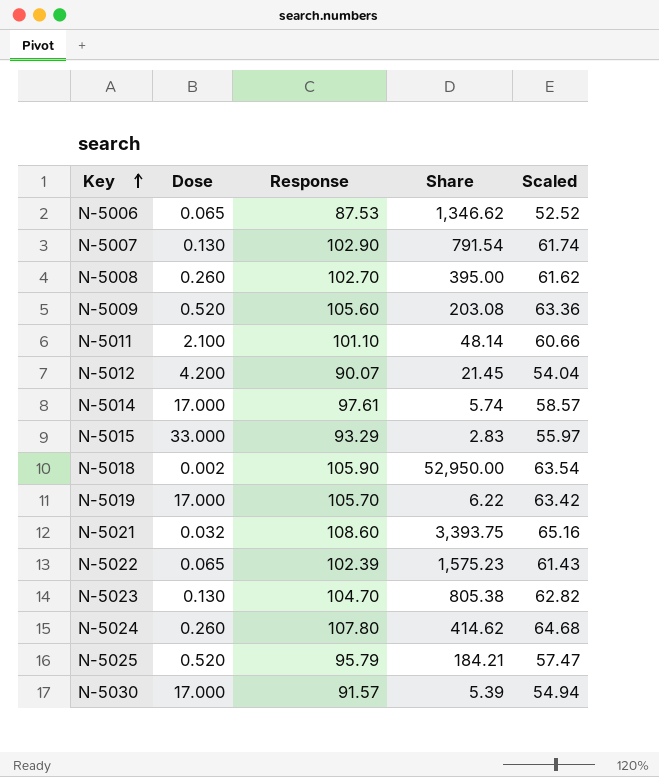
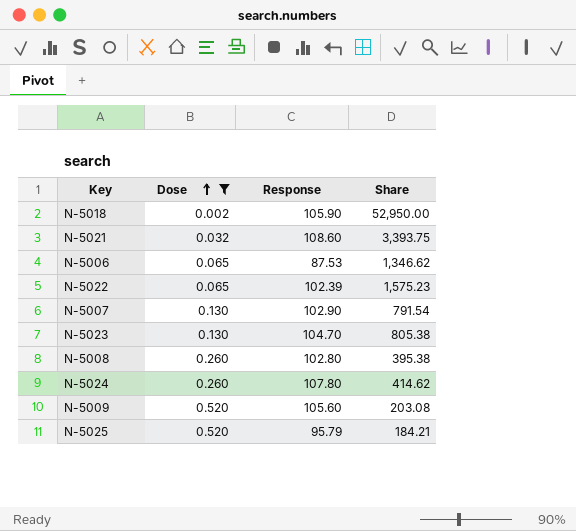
filter: none -> Dose <= 0.520
row order: Key ascending -> Dose ascending
column Scaled | formula: [Response] * 0.6 -> none
N-5008 | Response: 102.70 -> 102.80
N-5008 | Share: 395.00 -> 395.38

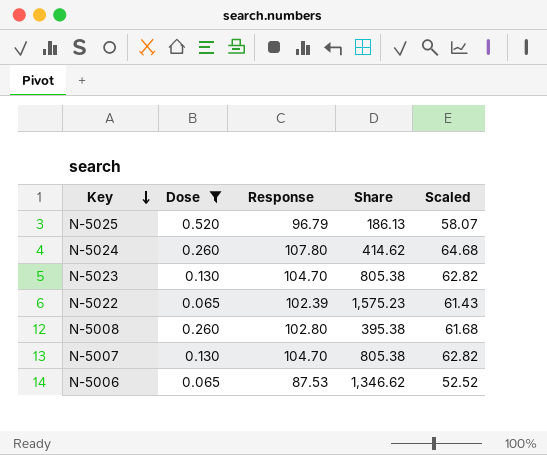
row order: Dose ascending -> Key descending
column Scaled | formula: none -> [Response] * 0.6
row N-5018: 0.002 | 105.90 | 52,950.00 -> none
row N-5021: 0.032 | 108.60 | 3,393.75 -> none
row N-5009: 0.520 | 105.60 | 203.08 -> none
N-5025 | Response: 95.79 -> 96.79
N-5025 | Share: 184.21 -> 186.13
N-5007 | Response: 102.90 -> 104.70
N-5007 | Share: 791.54 -> 805.38

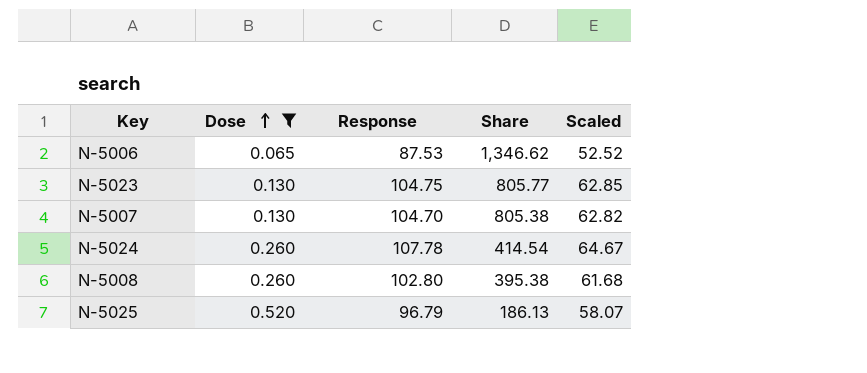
row order: Key descending -> Dose ascending
row N-5022: 0.065 | 102.39 | 1,575.23 | 61.43 -> none
N-5023 | Response: 104.70 -> 104.75
N-5023 | Share: 805.38 -> 805.77
N-5023 | Scaled: 62.82 -> 62.85
N-5024 | Response: 107.80 -> 107.78
N-5024 | Share: 414.62 -> 414.54
N-5024 | Scaled: 64.68 -> 64.67

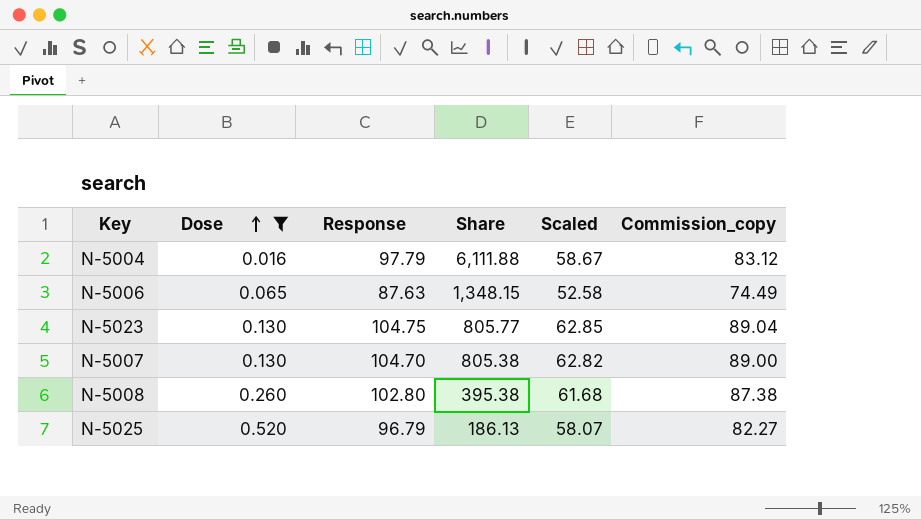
column Commission_copy | formula: none -> [Response] * 0.85
row N-5024: 0.260 | 107.78 | 414.54 | 64.67 -> none
row N-5004: none -> 0.016 | 97.79 | 6,111.88 | 58.67 | 83.12
N-5006 | Response: 87.53 -> 87.63
N-5006 | Share: 1,346.62 -> 1,348.15
N-5006 | Scaled: 52.52 -> 52.58

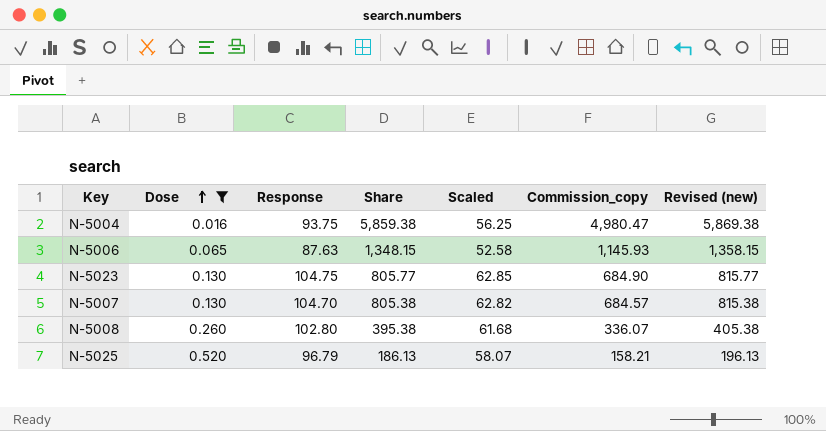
column Commission_copy | formula: [Response] * 0.85 -> [Share] * 0.85
column Revised (new) | formula: none -> [Share] + 10
N-5004 | Response: 97.79 -> 93.75
N-5004 | Share: 6,111.88 -> 5,859.38
N-5004 | Scaled: 58.67 -> 56.25

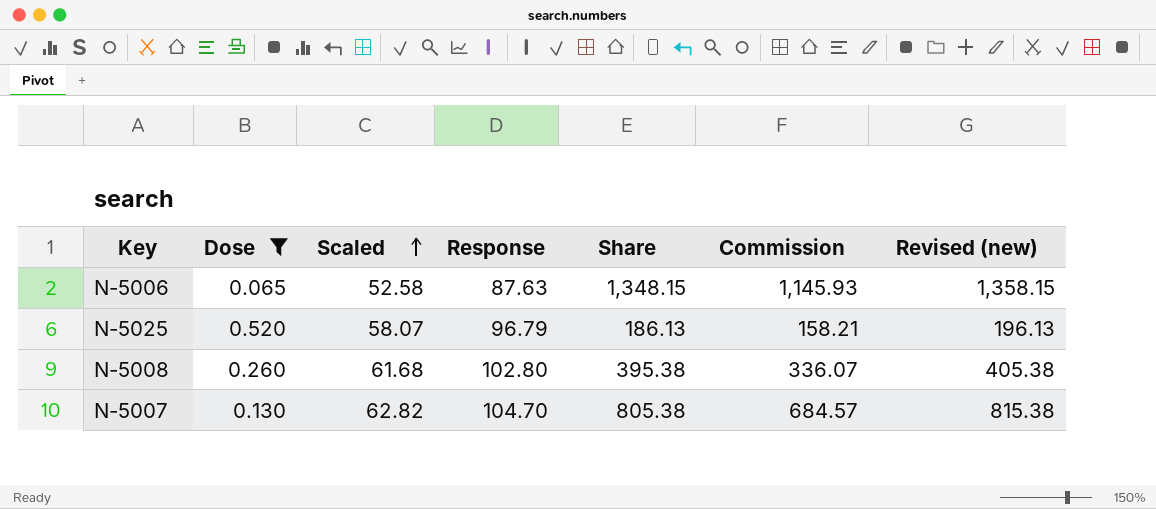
row order: Dose ascending -> Scaled ascending
column Scaled | position: 5 -> 3
column name: Commission_copy -> Commission
row N-5004: 0.016 | 93.75 | 5,859.38 | 56.25 | 4,980.47 | 5,869.38 -> none
row N-5023: 0.130 | 104.75 | 805.77 | 62.85 | 684.90 | 815.77 -> none

